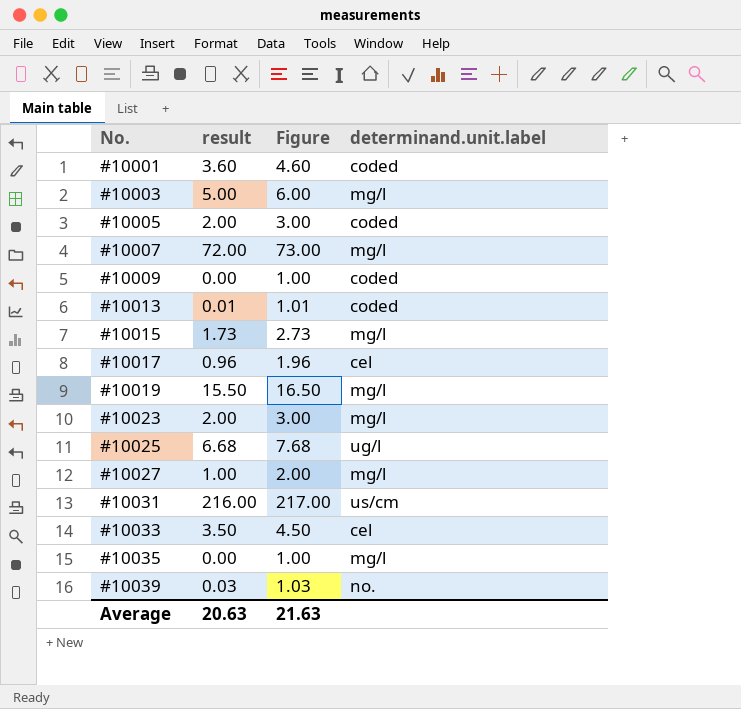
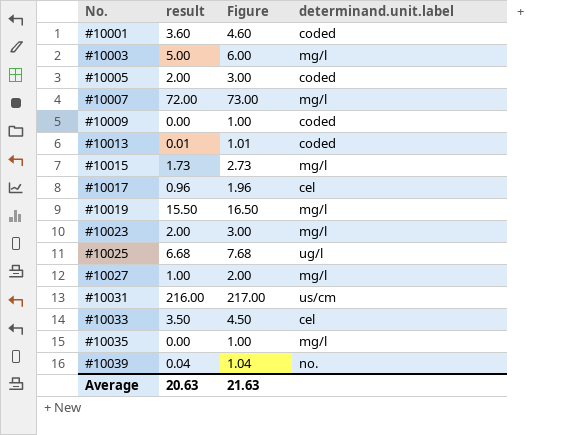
#10039 | result: 0.03 -> 0.04
#10039 | Figure: 1.03 -> 1.04

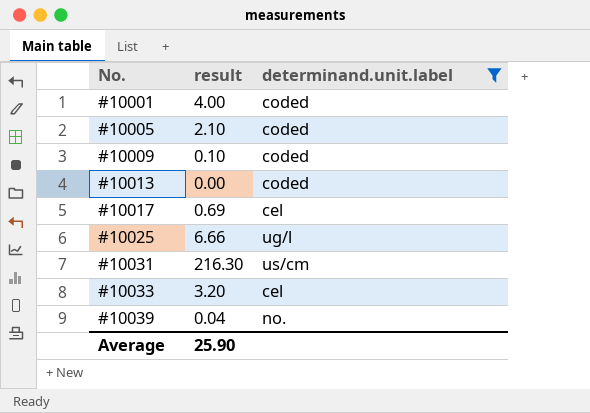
filter: none -> determinand.unit.label != mg/l
column Figure | formula: [result] + 1 -> none
#10001 | result: 3.60 -> 4.00
#10005 | result: 2.00 -> 2.10
#10009 | result: 0.00 -> 0.10
#10013 | result: 0.01 -> 0.00
#10017 | result: 0.96 -> 0.69
#10025 | result: 6.68 -> 6.66
#10031 | result: 216.00 -> 216.30
#10033 | result: 3.50 -> 3.20
Average | result: 20.63 -> 25.90

